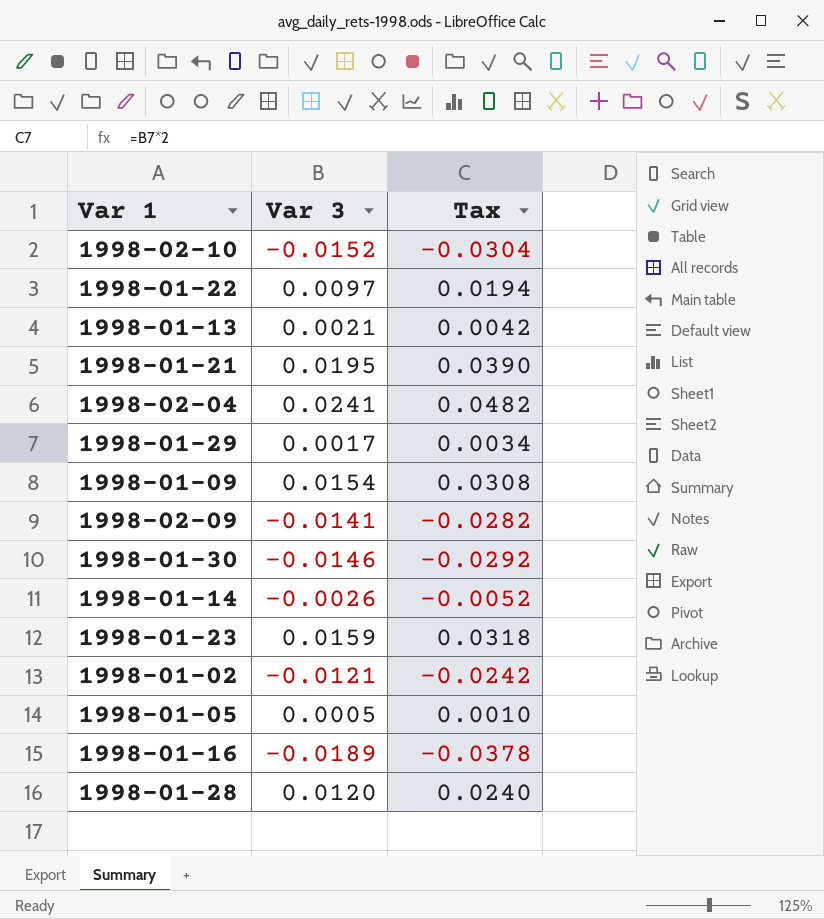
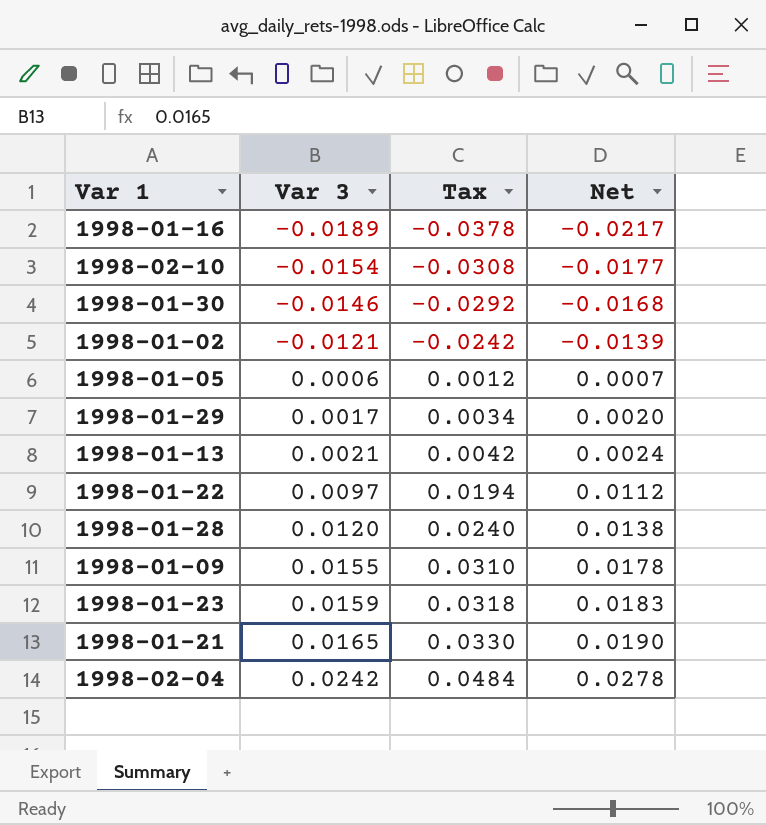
row order: none -> Var 3 ascending
column Net | formula: none -> [Var 3] * 1.15
row 1998-02-09: -0.0141 | -0.0282 -> none
row 1998-01-14: -0.0026 | -0.0052 -> none
1998-02-10 | Var 3: -0.0152 -> -0.0154
1998-02-10 | Tax: -0.0304 -> -0.0308
1998-01-05 | Var 3: 0.0005 -> 0.0006
1998-01-05 | Tax: 0.0010 -> 0.0012
1998-01-09 | Var 3: 0.0154 -> 0.0155
1998-01-09 | Tax: 0.0308 -> 0.0310
1998-01-21 | Var 3: 0.0195 -> 0.0165
1998-01-21 | Tax: 0.0390 -> 0.0330
1998-02-04 | Var 3: 0.0241 -> 0.0242
1998-02-04 | Tax: 0.0482 -> 0.0484

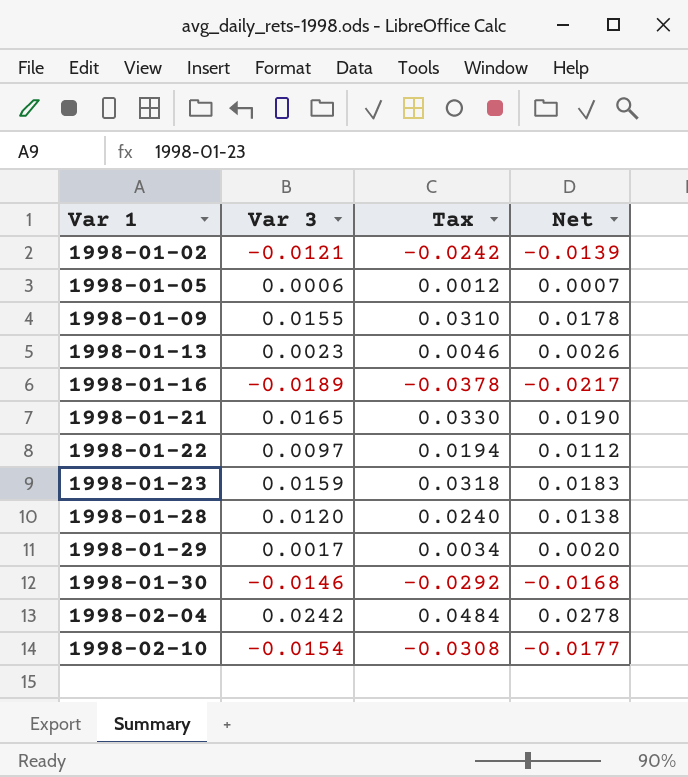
row order: Var 3 ascending -> Var 1 ascending
1998-01-13 | Var 3: 0.0021 -> 0.0023
1998-01-13 | Tax: 0.0042 -> 0.0046
1998-01-13 | Net: 0.0024 -> 0.0026

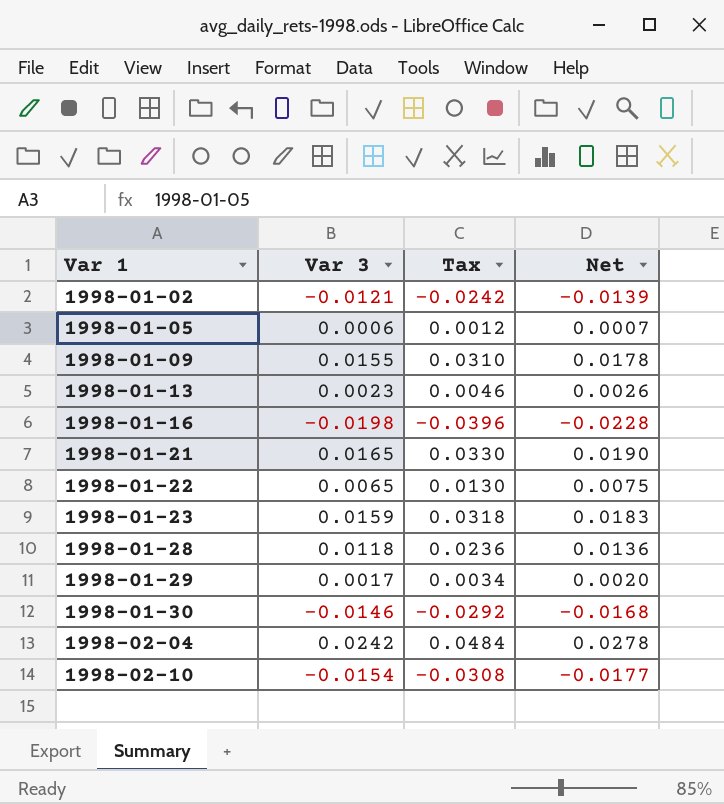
1998-01-16 | Var 3: -0.0189 -> -0.0198
1998-01-16 | Tax: -0.0378 -> -0.0396
1998-01-16 | Net: -0.0217 -> -0.0228
1998-01-22 | Var 3: 0.0097 -> 0.0065
1998-01-22 | Tax: 0.0194 -> 0.0130
1998-01-22 | Net: 0.0112 -> 0.0075
1998-01-28 | Var 3: 0.0120 -> 0.0118
1998-01-28 | Tax: 0.0240 -> 0.0236
1998-01-28 | Net: 0.0138 -> 0.0136

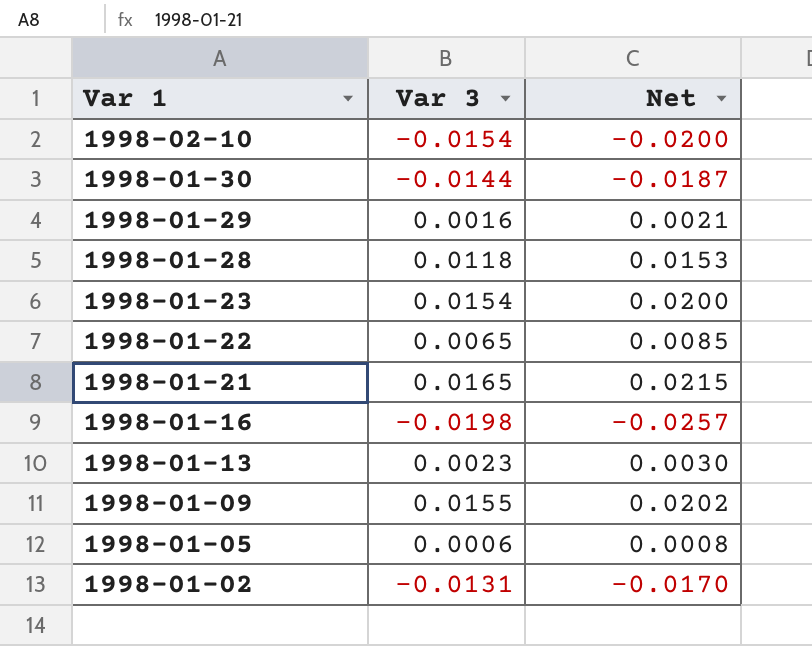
row order: Var 1 ascending -> Var 1 descending
column Tax | formula: [Var 3] * 2 -> none
column Net | formula: [Var 3] * 1.15 -> [Var 3] * 1.3
row 1998-02-04: 0.0242 | 0.0484 | 0.0278 -> none
1998-01-30 | Var 3: -0.0146 -> -0.0144
1998-01-29 | Var 3: 0.0017 -> 0.0016
1998-01-23 | Var 3: 0.0159 -> 0.0154
1998-01-02 | Var 3: -0.0121 -> -0.0131

